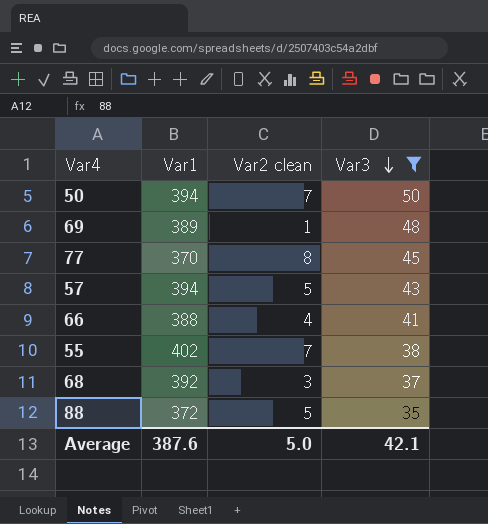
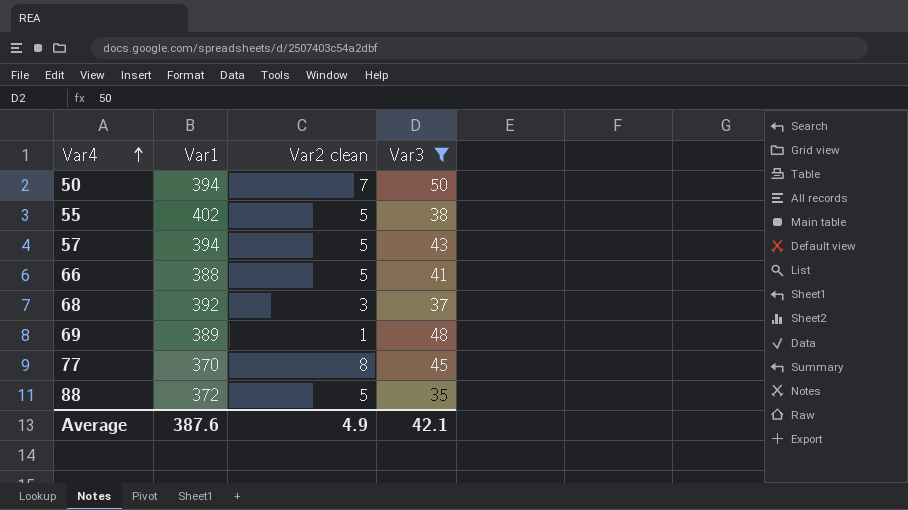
row order: Var3 descending -> Var4 ascending
55 | Var2 clean: 7 -> 5
66 | Var2 clean: 4 -> 5
Average | Var2 clean: 5.0 -> 4.9

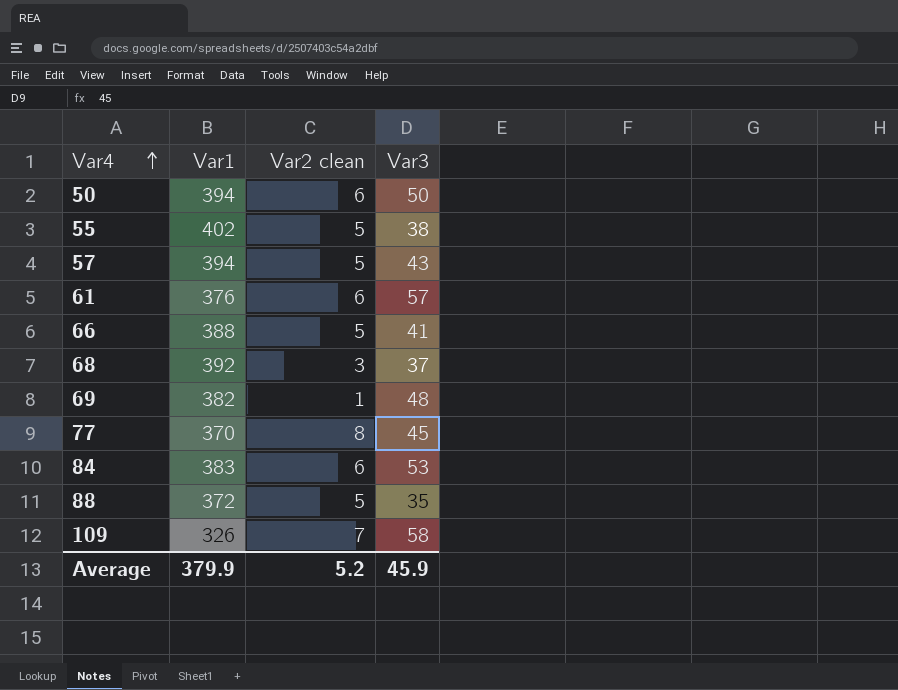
filter: Var3 <= 50 -> none
50 | Var2 clean: 7 -> 6
69 | Var1: 389 -> 382
Average | Var1: 387.6 -> 379.9
Average | Var2 clean: 4.9 -> 5.2
Average | Var3: 42.1 -> 45.9

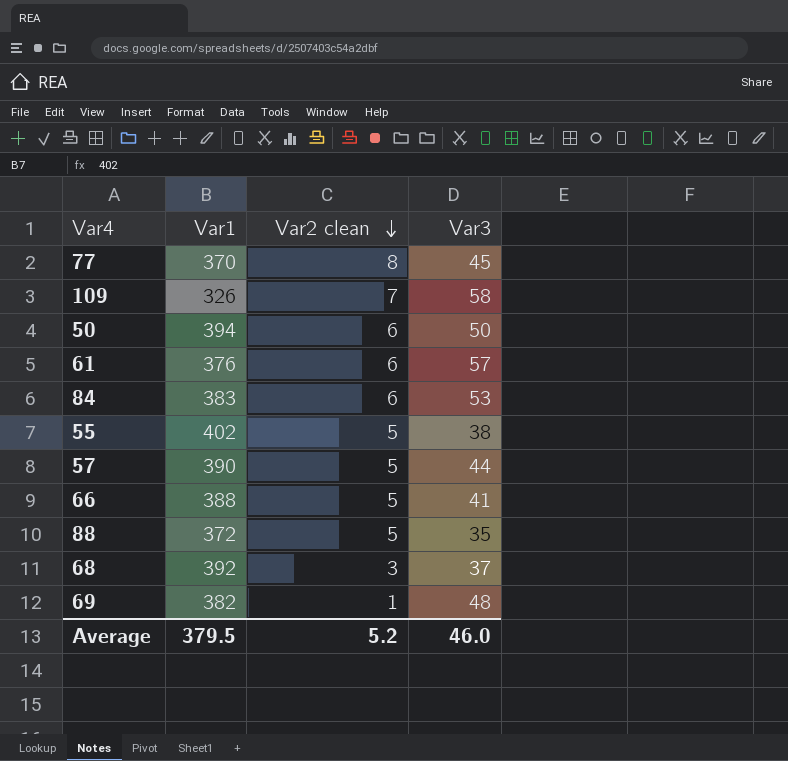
row order: Var4 ascending -> Var2 clean descending
57 | Var1: 394 -> 390
57 | Var3: 43 -> 44
Average | Var1: 379.9 -> 379.5
Average | Var3: 45.9 -> 46.0

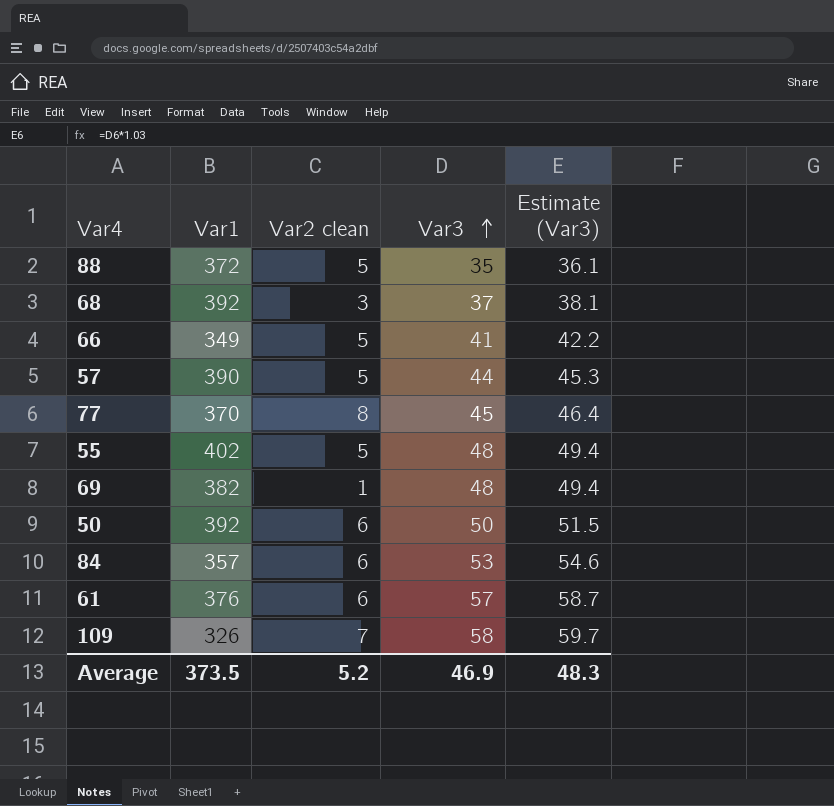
row order: Var2 clean descending -> Var3 ascending
column Estimate (Var3) | formula: none -> [Var3] * 1.03
66 | Var1: 388 -> 349
55 | Var3: 38 -> 48
50 | Var1: 394 -> 392
84 | Var1: 383 -> 357
Average | Var1: 379.5 -> 373.5
Average | Var3: 46.0 -> 46.9

